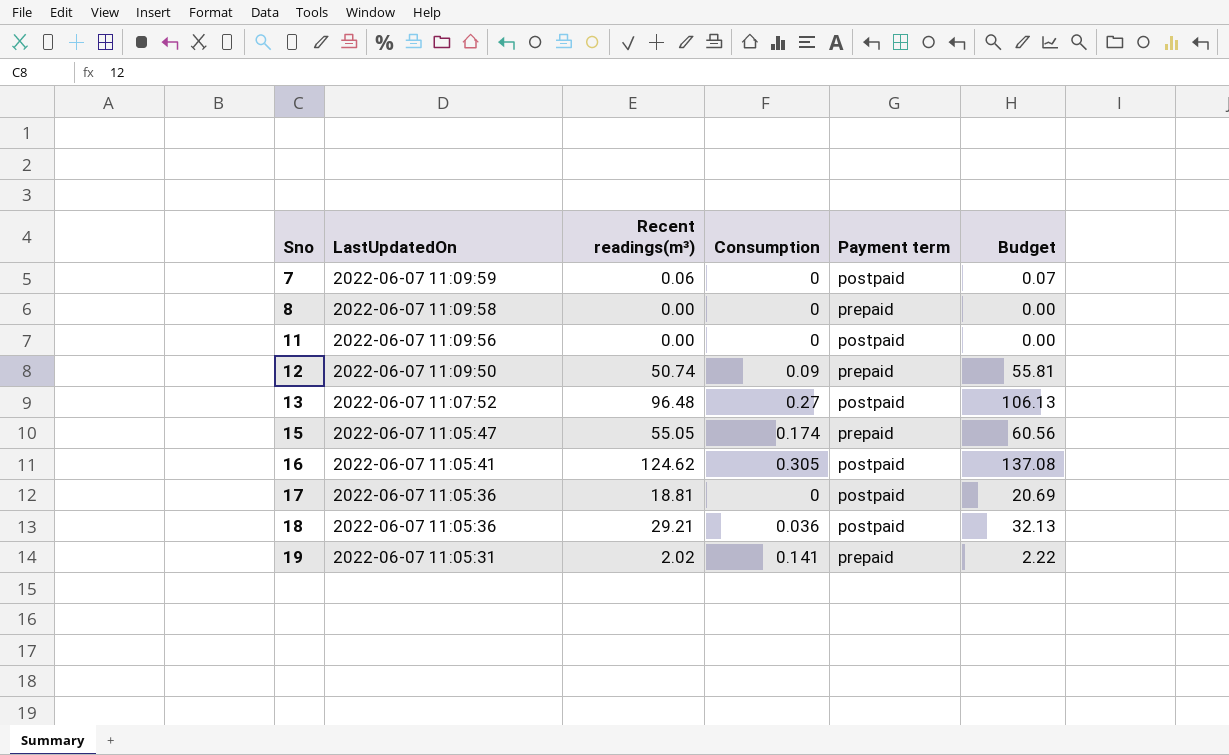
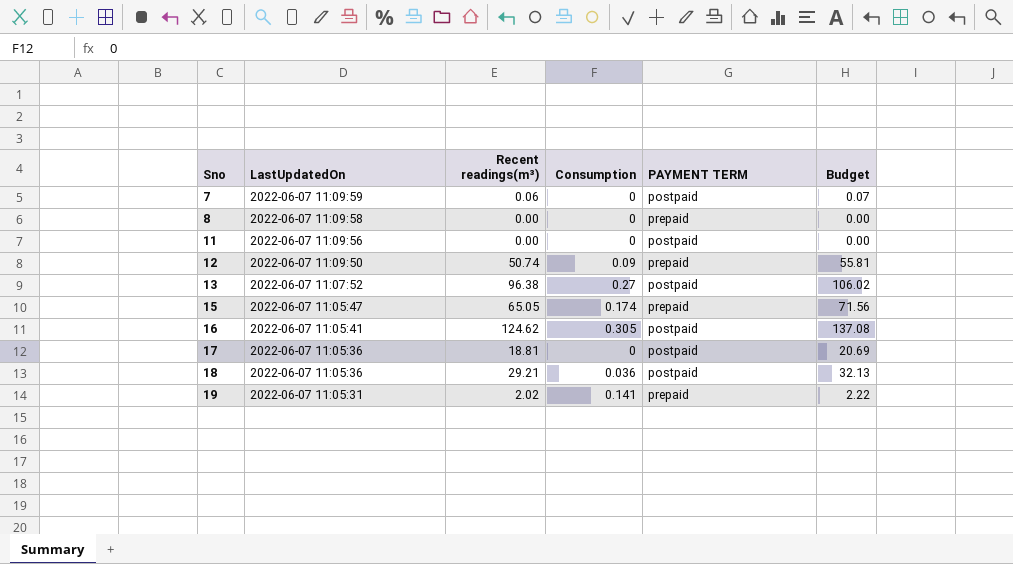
column name: Payment term -> PAYMENT TERM
13 | Recent readings(m³): 96.48 -> 96.38
13 | Budget: 106.13 -> 106.02
15 | Recent readings(m³): 55.05 -> 65.05
15 | Budget: 60.56 -> 71.56

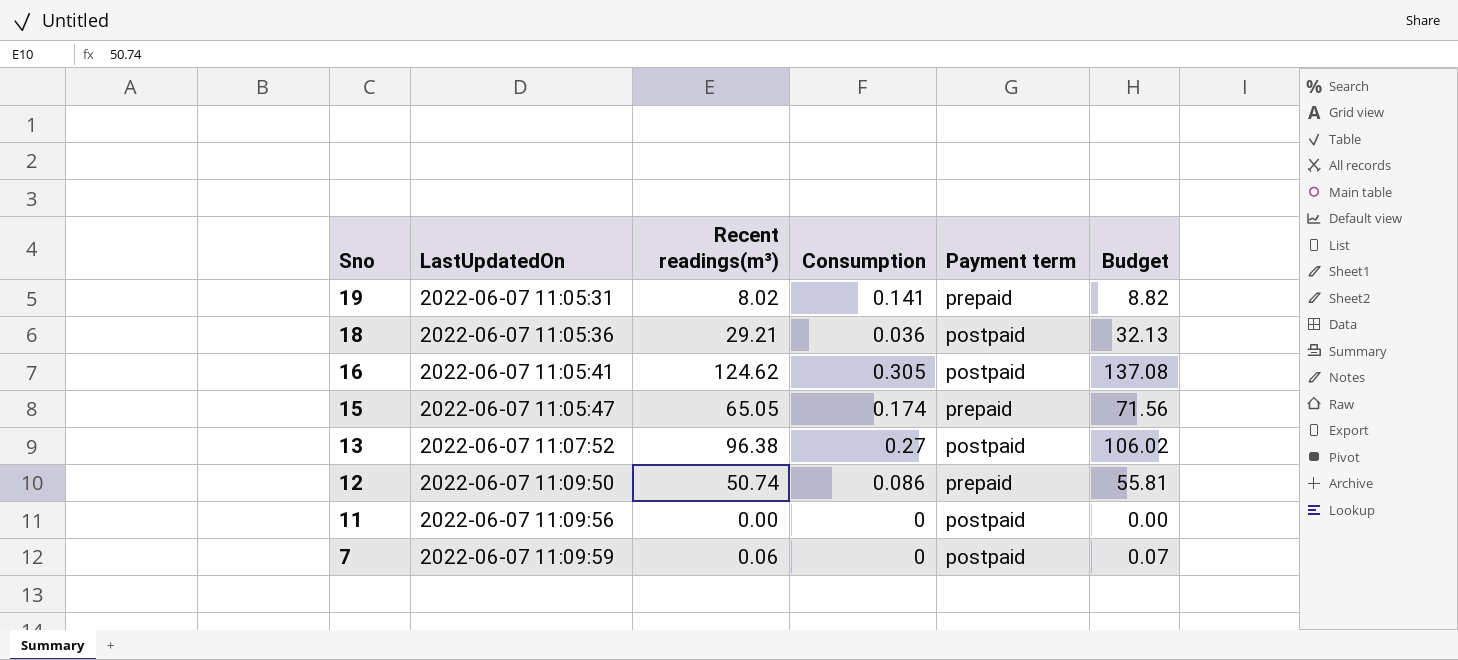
row order: Sno ascending -> Sno descending
column name: PAYMENT TERM -> Payment term
row 8: 2022-06-07 11:09:58 | 0.00 | 0 | prepaid | 0.00 -> none
row 17: 2022-06-07 11:05:36 | 18.81 | 0 | postpaid | 20.69 -> none
19 | Recent readings(m³): 2.02 -> 8.02
19 | Budget: 2.22 -> 8.82
12 | Consumption: 0.09 -> 0.086

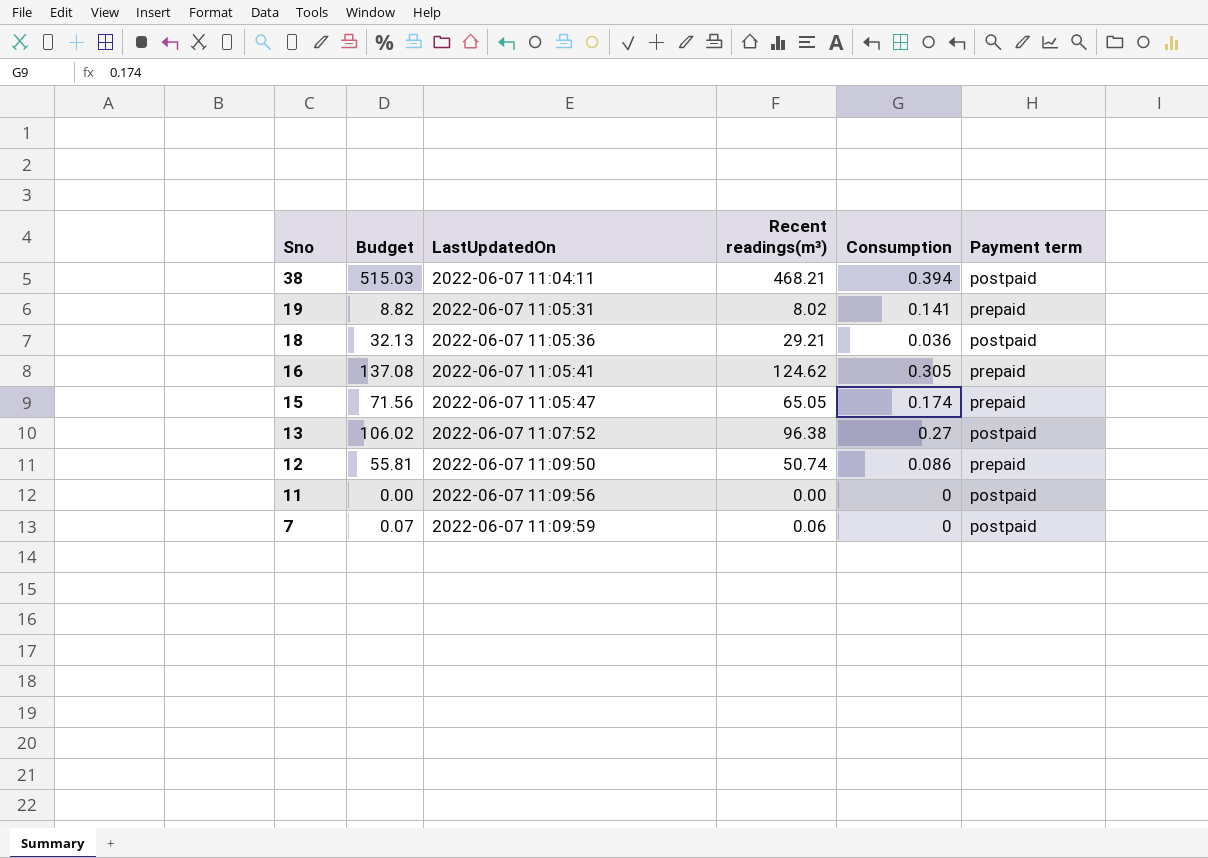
column Budget | position: 6 -> 2
row 38: none -> 515.03 | 2022-06-07 11:04:11 | 468.21 | 0.394 | postpaid
16 | Payment term: postpaid -> prepaid

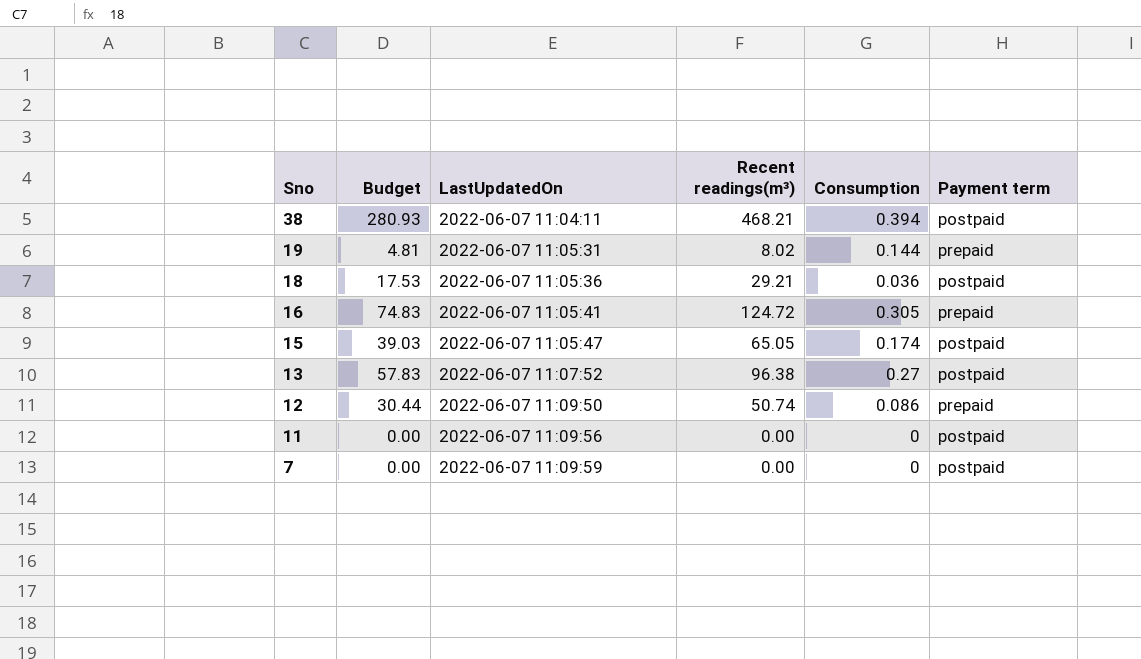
column Budget | formula: [Recent readings(m³)] * 1.1 -> [Recent readings(m³)] * 0.6
19 | Consumption: 0.141 -> 0.144
16 | Recent readings(m³): 124.62 -> 124.72
15 | Payment term: prepaid -> postpaid
7 | Recent readings(m³): 0.06 -> 0.00

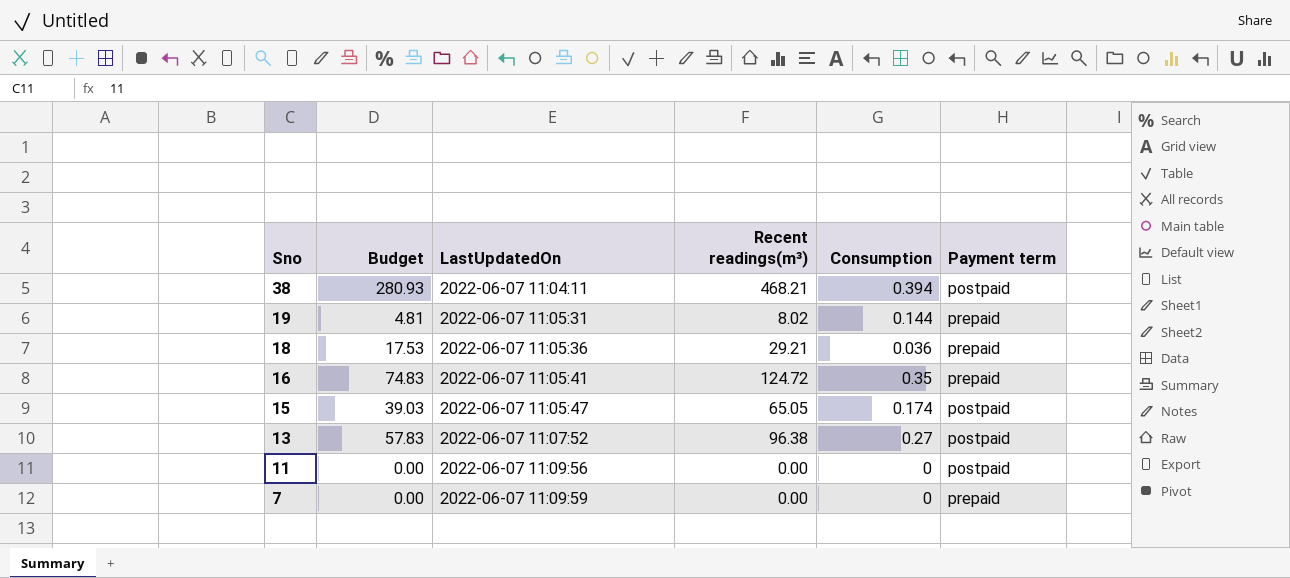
row 12: 30.44 | 2022-06-07 11:09:50 | 50.74 | 0.086 | prepaid -> none
18 | Payment term: postpaid -> prepaid
16 | Consumption: 0.305 -> 0.35
7 | Payment term: postpaid -> prepaid

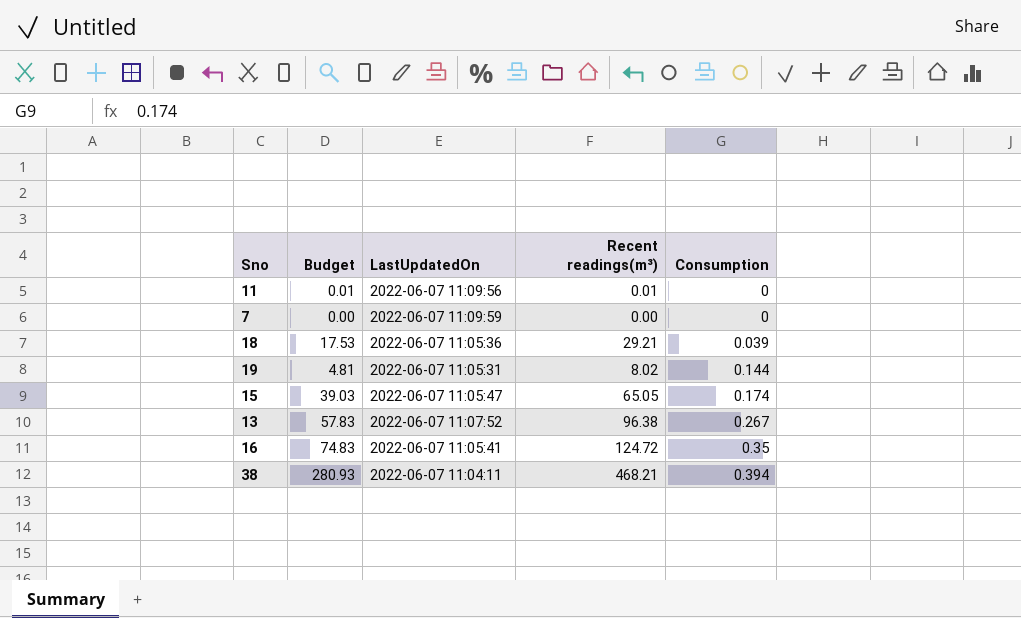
row order: Sno descending -> Consumption ascending
column Payment term | position: 6 -> none
11 | Budget: 0.00 -> 0.01
11 | Recent readings(m³): 0.00 -> 0.01
18 | Consumption: 0.036 -> 0.039
13 | Consumption: 0.27 -> 0.267

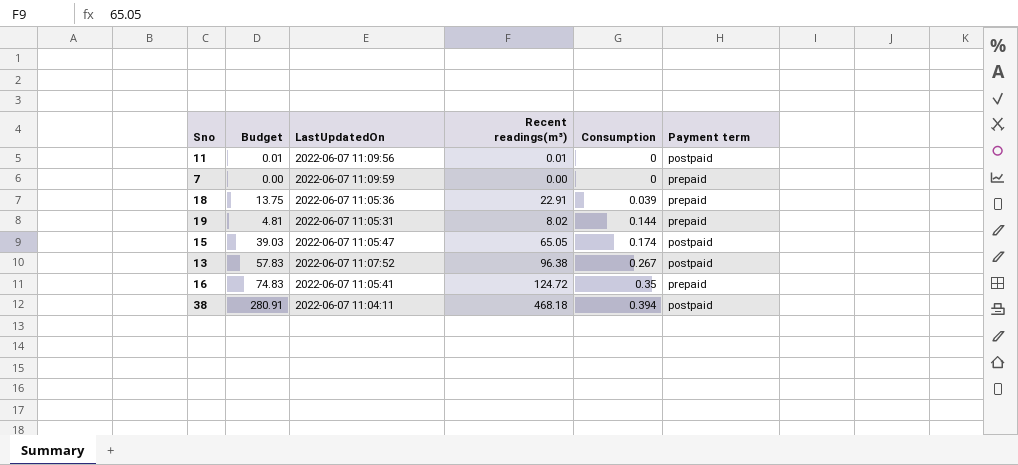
column Payment term | position: none -> 6
18 | Budget: 17.53 -> 13.75
18 | Recent readings(m³): 29.21 -> 22.91
38 | Budget: 280.93 -> 280.91
38 | Recent readings(m³): 468.21 -> 468.18

